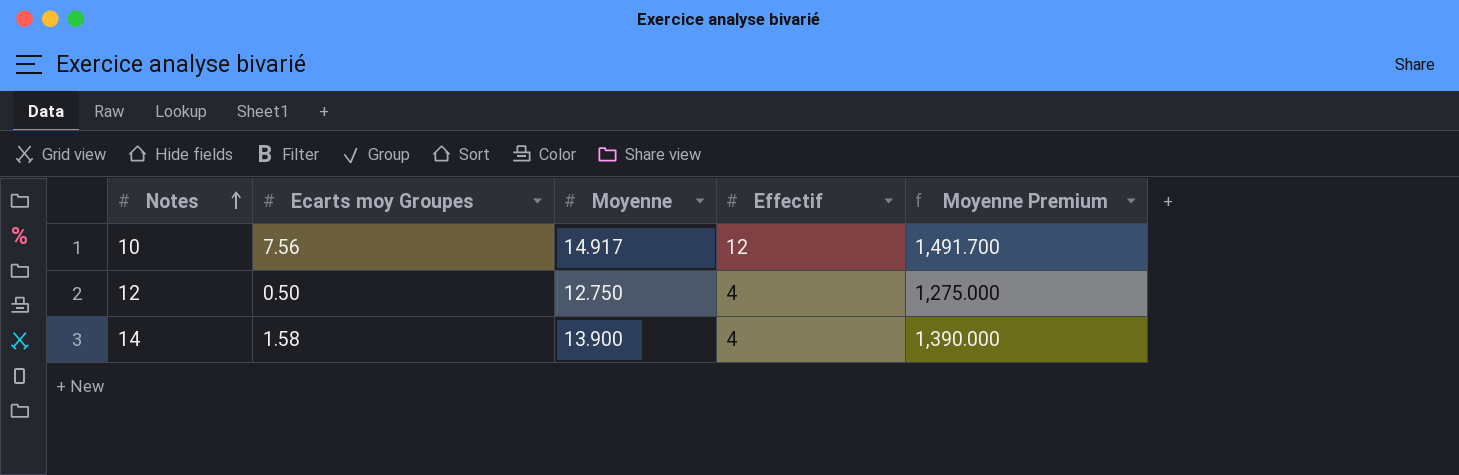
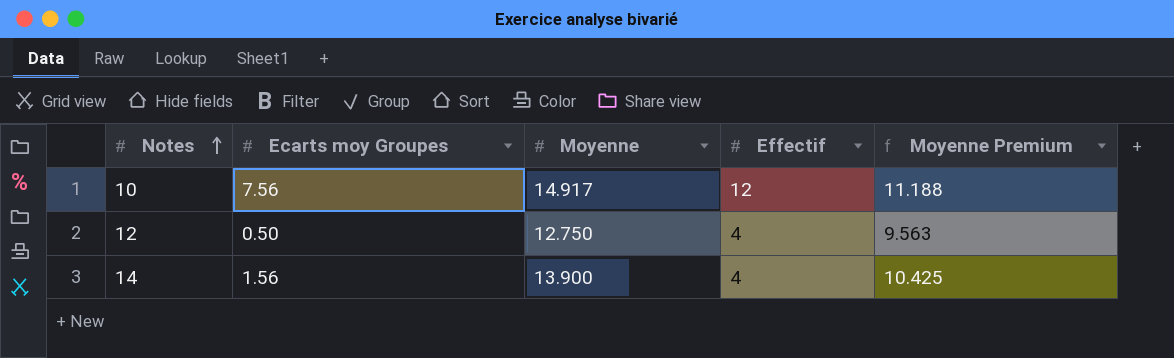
column Moyenne Premium | formula: [Moyenne] * 100 -> [Moyenne] * 0.75
14 | Ecarts moy Groupes: 1.58 -> 1.56

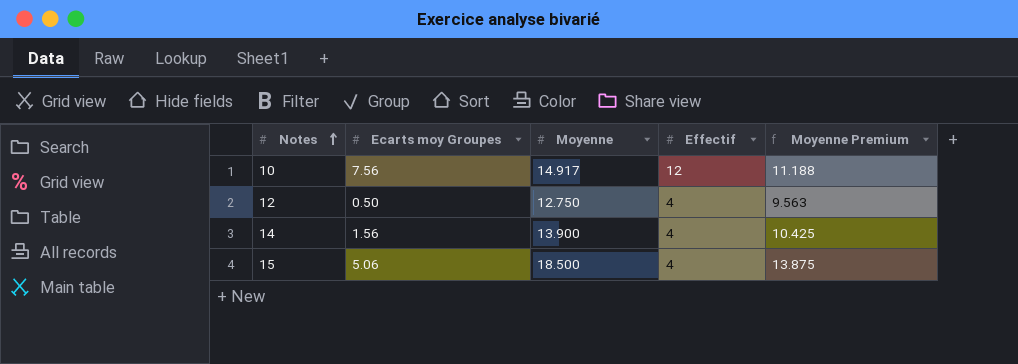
row 15: none -> 5.06 | 18.500 | 4 | 13.875

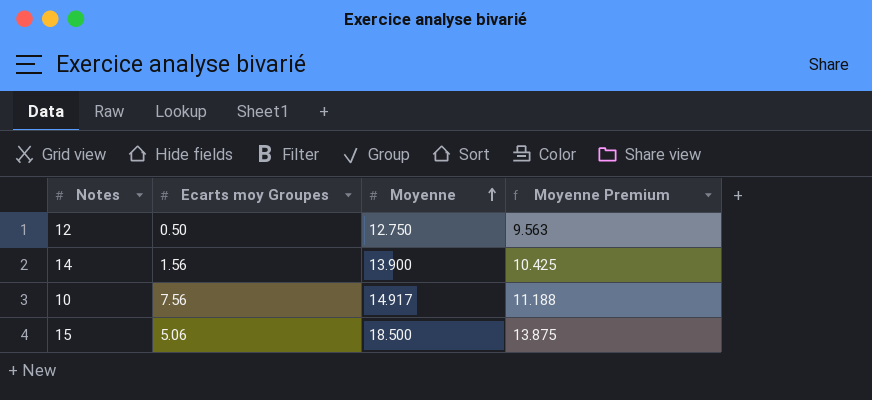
row order: Notes ascending -> Moyenne ascending
column Effectif | position: 4 -> none

